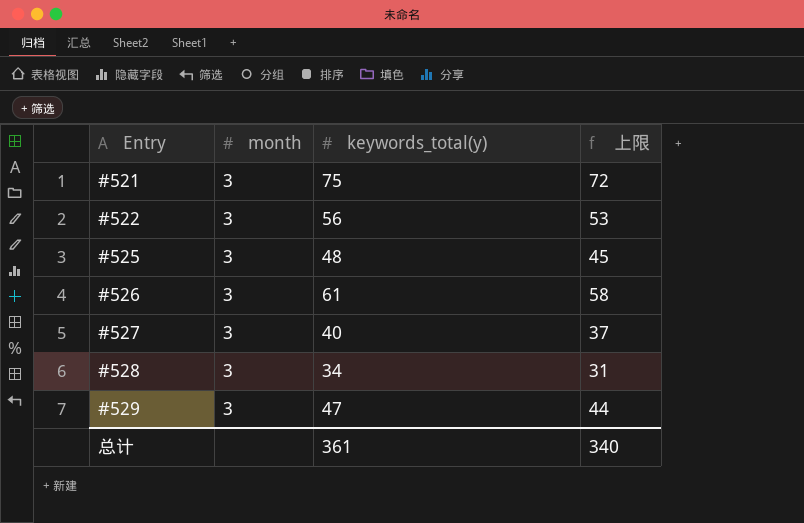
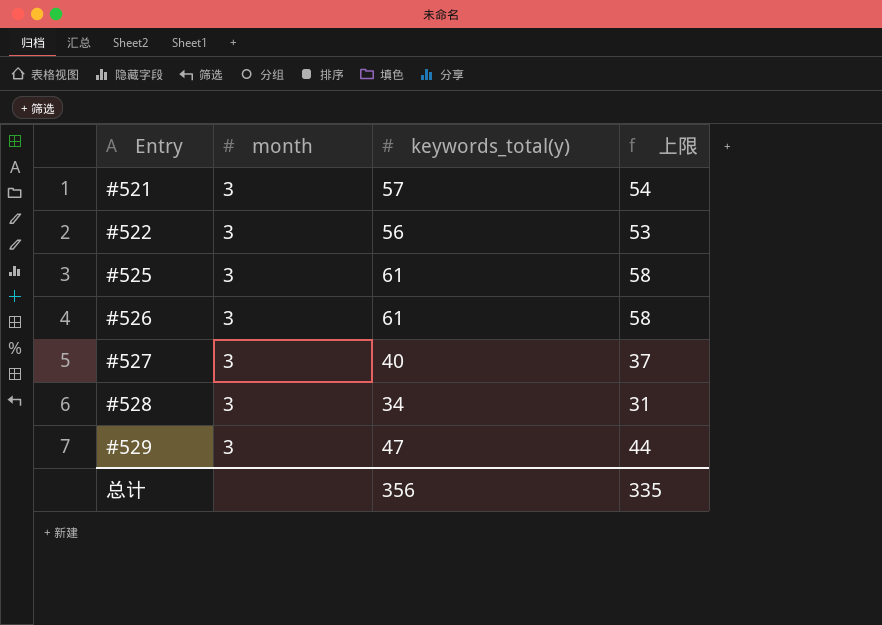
#521 | keywords_total(y): 75 -> 57
#521 | 上限: 72 -> 54
#525 | keywords_total(y): 48 -> 61
#525 | 上限: 45 -> 58
总计 | keywords_total(y): 361 -> 356
总计 | 上限: 340 -> 335

